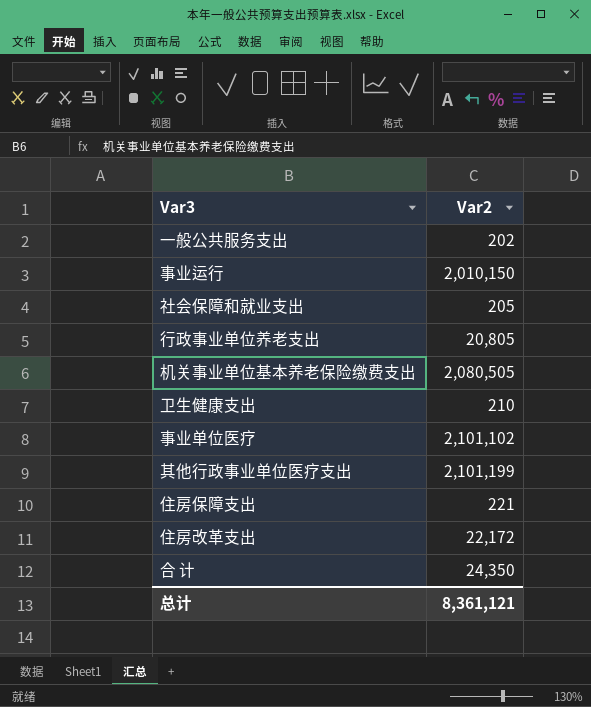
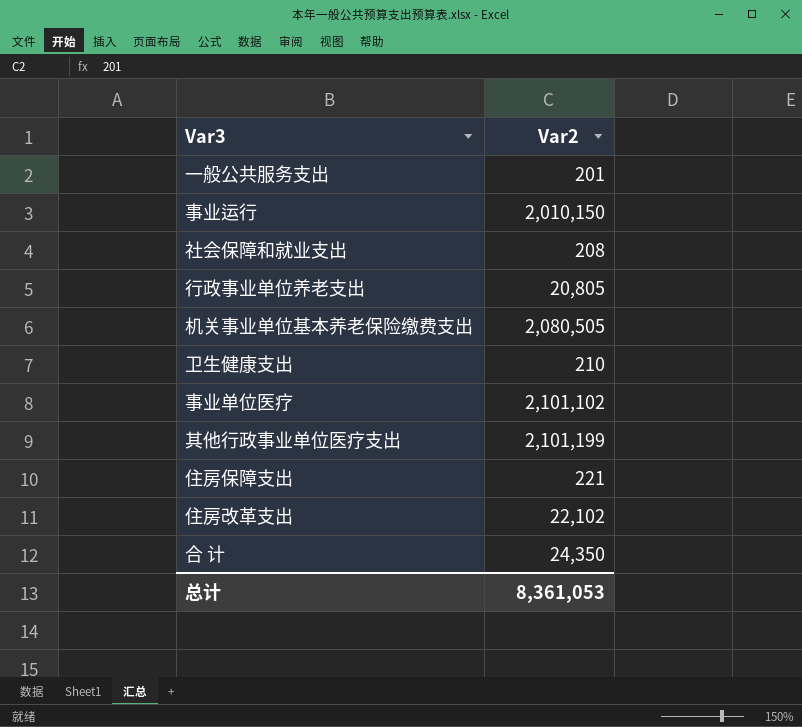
一般公共服务支出 | Var2: 202 -> 201
社会保障和就业支出 | Var2: 205 -> 208
住房改革支出 | Var2: 22,172 -> 22,102
总计 | Var2: 8,361,121 -> 8,361,053

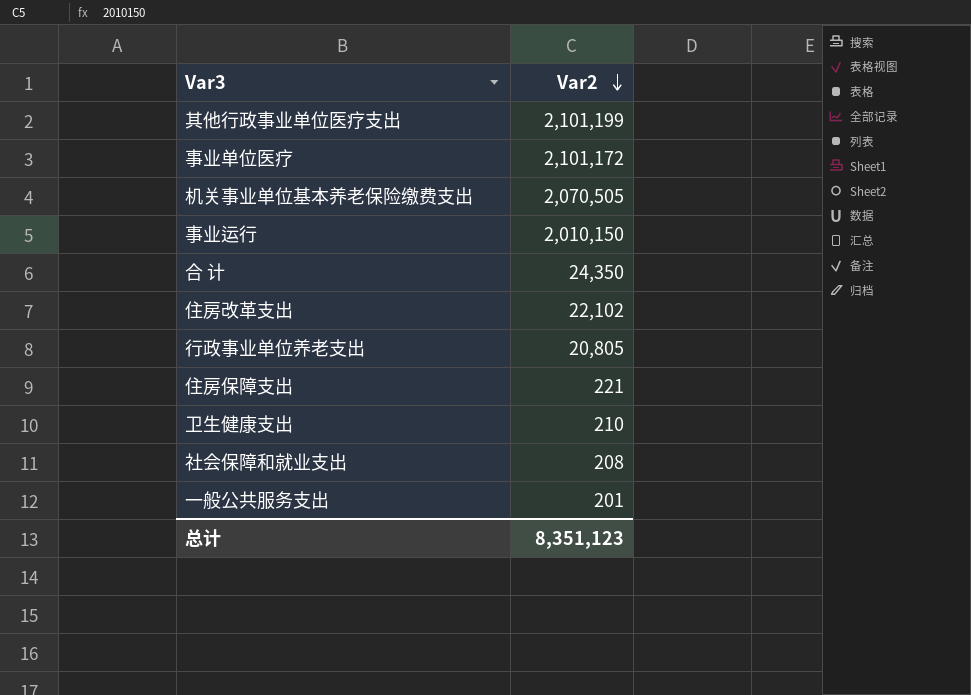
row order: none -> Var2 descending
事业单位医疗 | Var2: 2,101,102 -> 2,101,172
机关事业单位基本养老保险缴费支出 | Var2: 2,080,505 -> 2,070,505
总计 | Var2: 8,361,053 -> 8,351,123

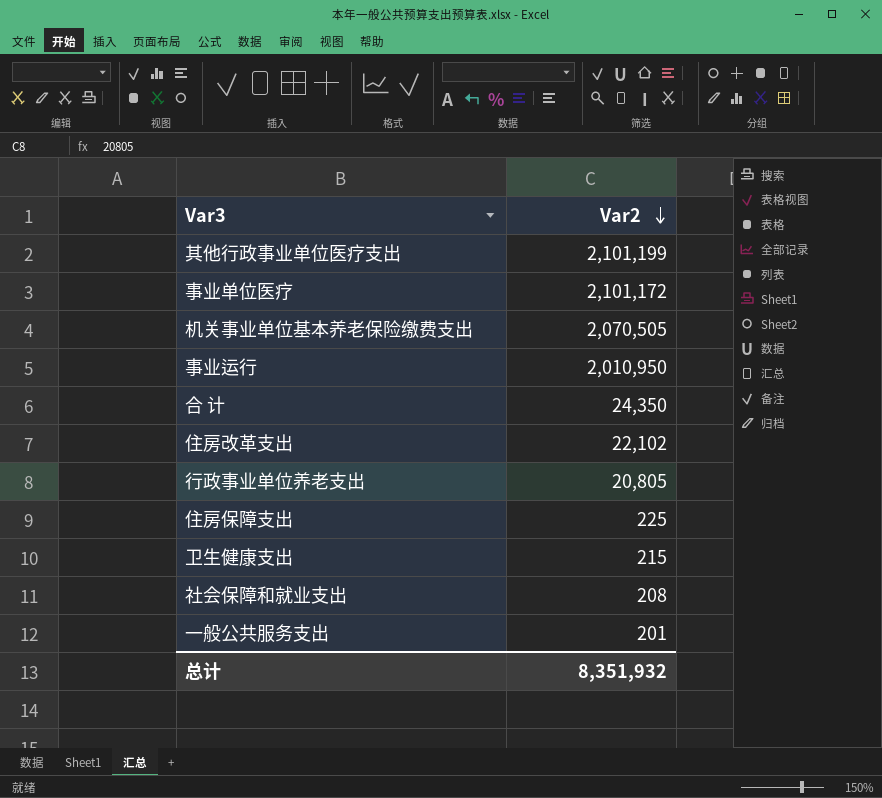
事业运行 | Var2: 2,010,150 -> 2,010,950
住房保障支出 | Var2: 221 -> 225
卫生健康支出 | Var2: 210 -> 215
总计 | Var2: 8,351,123 -> 8,351,932

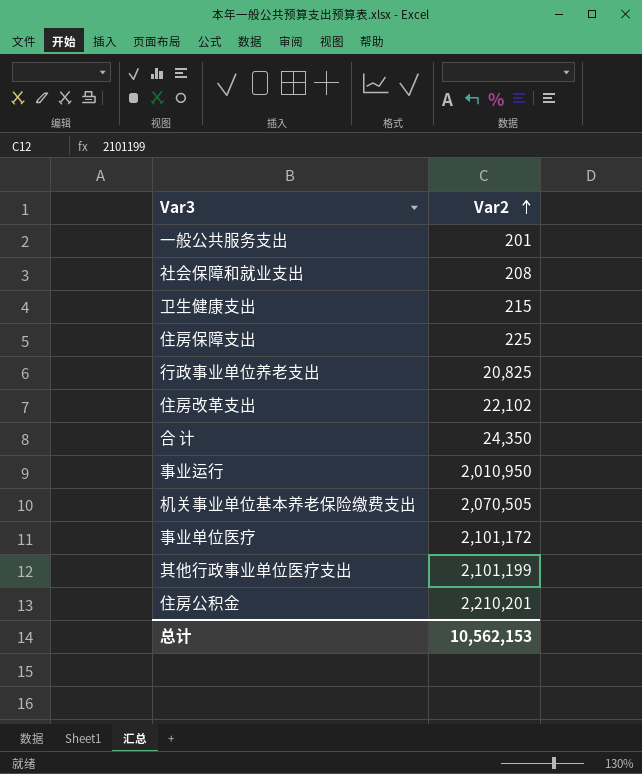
row order: Var2 descending -> Var2 ascending
行政事业单位养老支出 | Var2: 20,805 -> 20,825
row 住房公积金: none -> 2,210,201
总计 | Var2: 8,351,932 -> 10,562,153

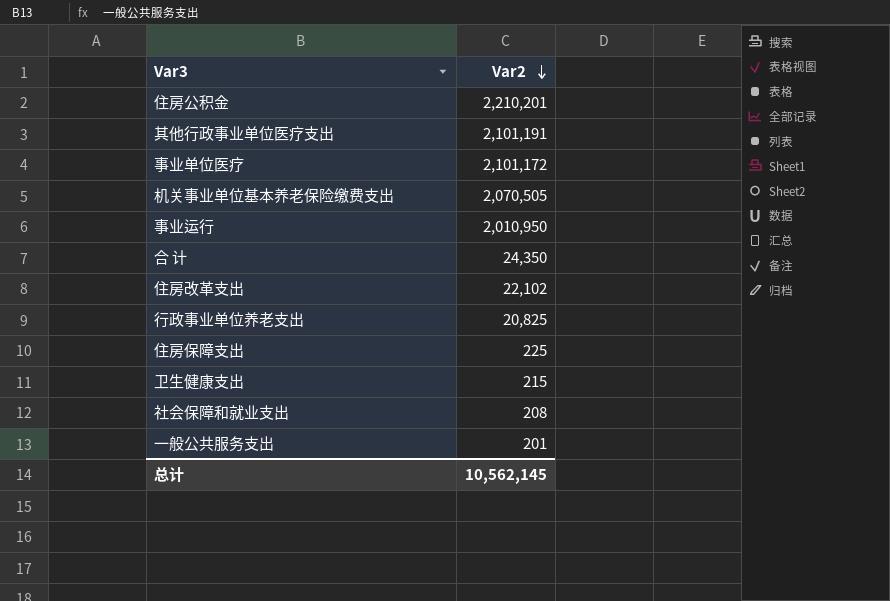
row order: Var2 ascending -> Var2 descending
其他行政事业单位医疗支出 | Var2: 2,101,199 -> 2,101,191
总计 | Var2: 10,562,153 -> 10,562,145

